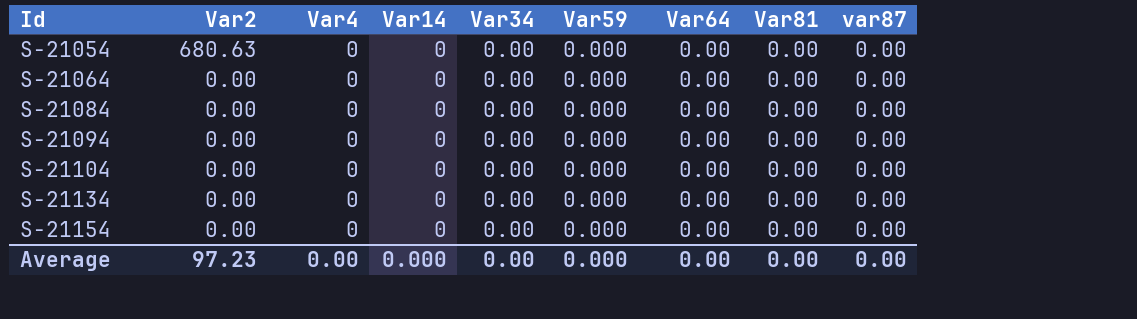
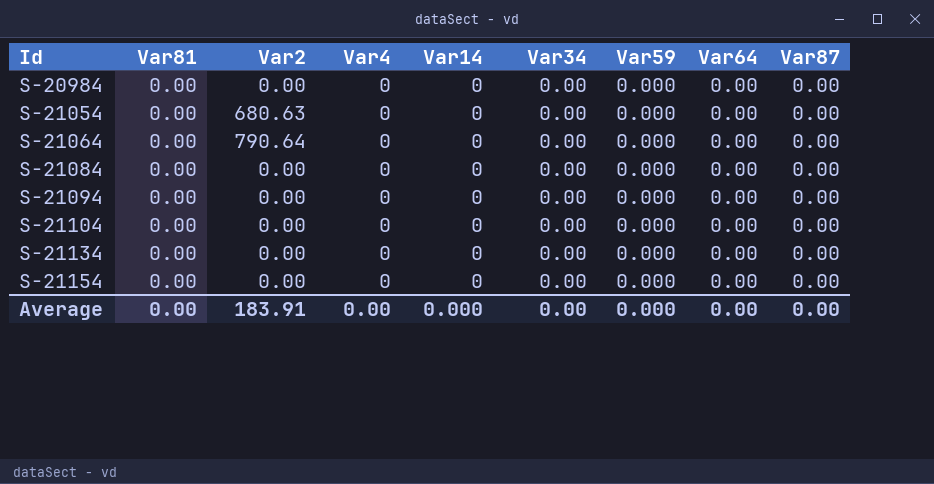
column Var81 | position: 8 -> 2
column name: var87 -> Var87
row S-20984: none -> 0.00 | 0.00 | 0 | 0 | 0.00 | 0.000 | 0.00 | 0.00
S-21064 | Var2: 0.00 -> 790.64
Average | Var2: 97.23 -> 183.91

